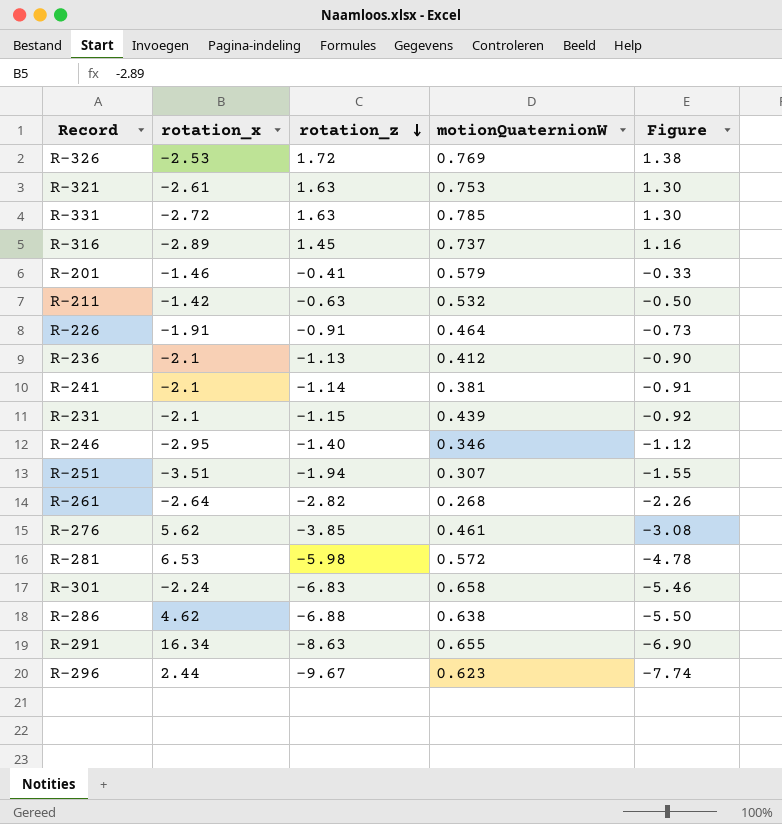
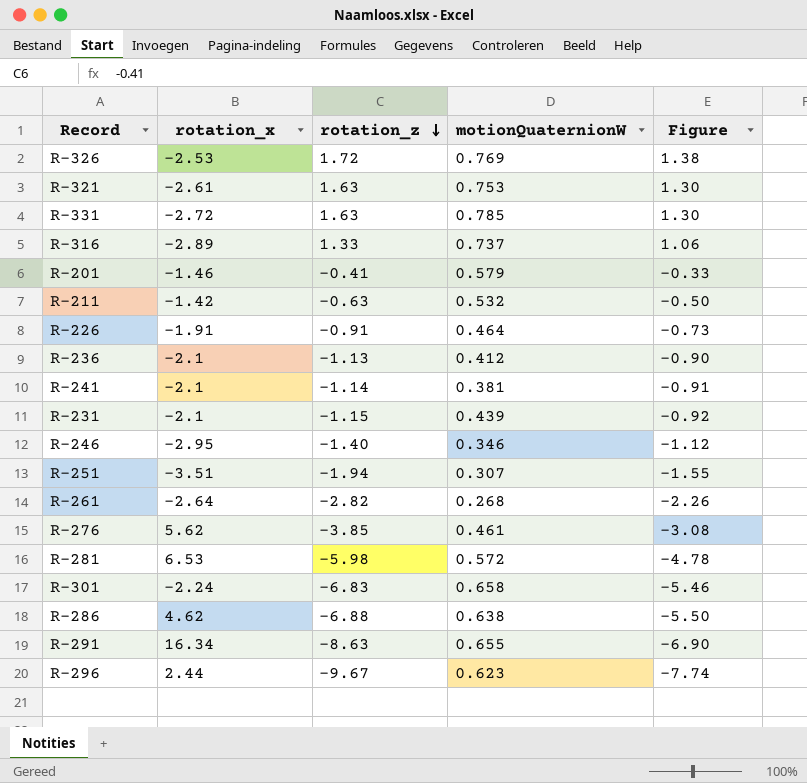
R-316 | rotation_z: 1.45 -> 1.33
R-316 | Figure: 1.16 -> 1.06

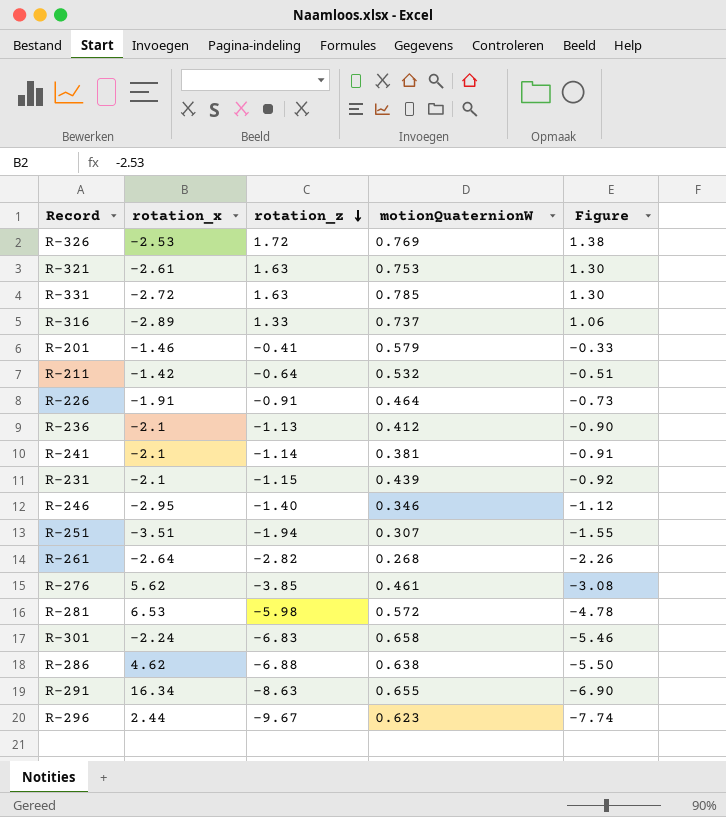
R-211 | rotation_z: -0.63 -> -0.64
R-211 | Figure: -0.50 -> -0.51

